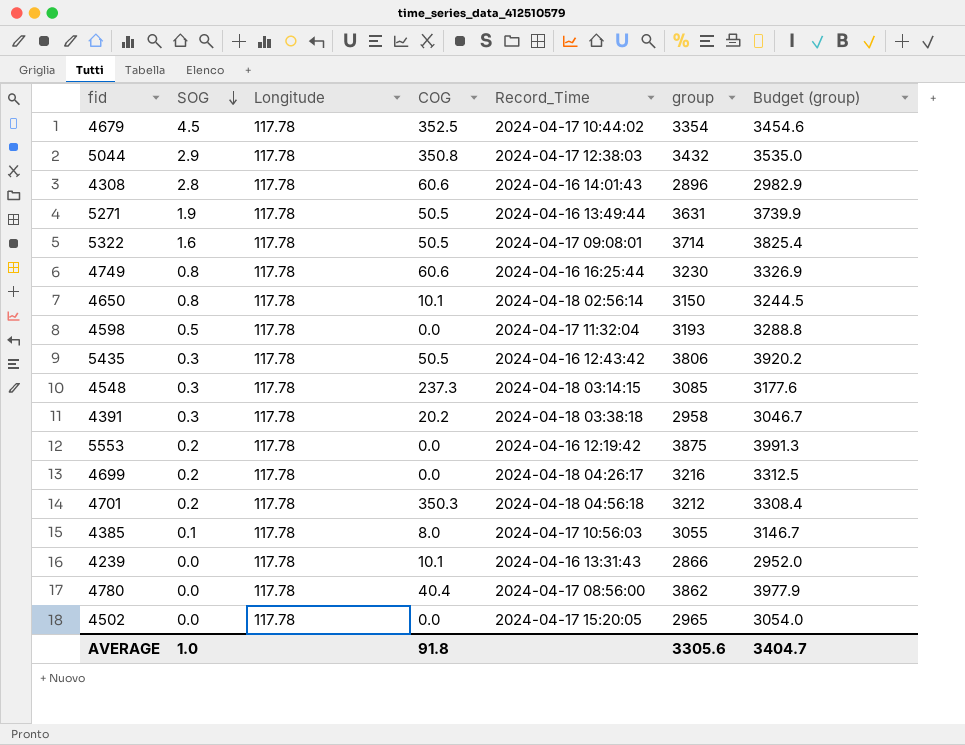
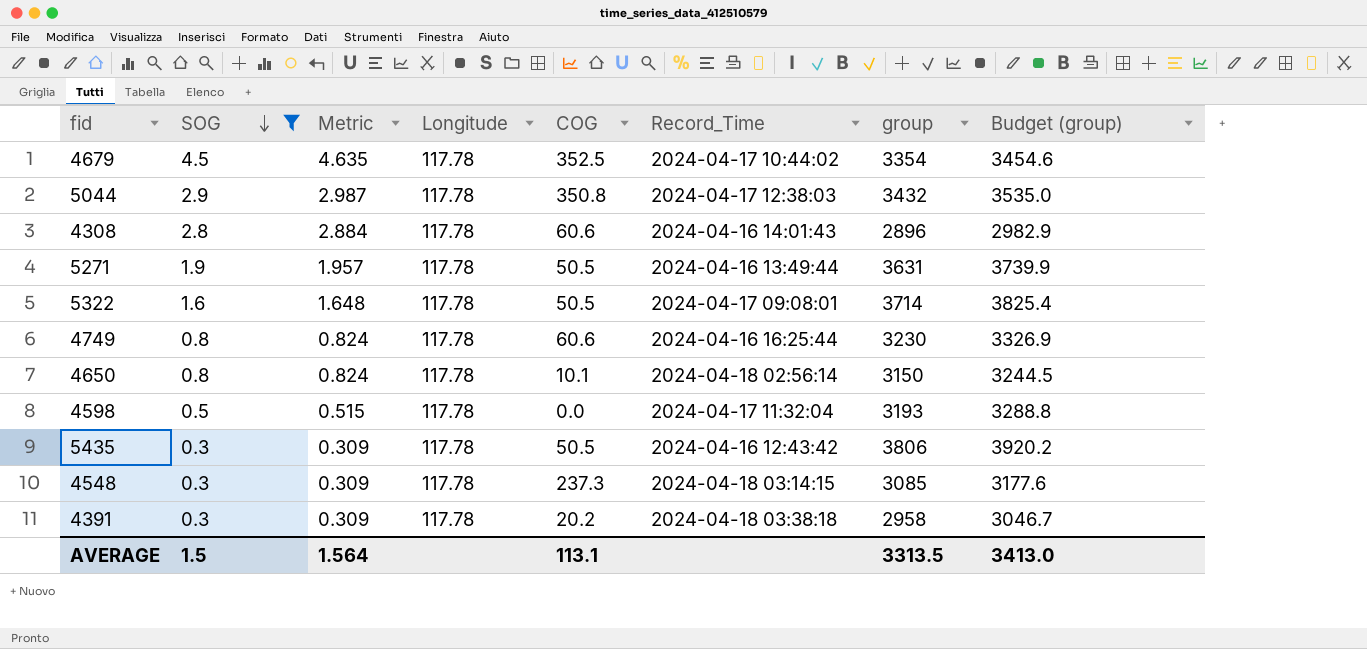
filter: none -> SOG >= 0.3
column Metric | formula: none -> [SOG] * 1.03
AVERAGE | SOG: 1.0 -> 1.5
AVERAGE | COG: 91.8 -> 113.1
AVERAGE | group: 3305.6 -> 3313.5
AVERAGE | Budget (group): 3404.7 -> 3413.0

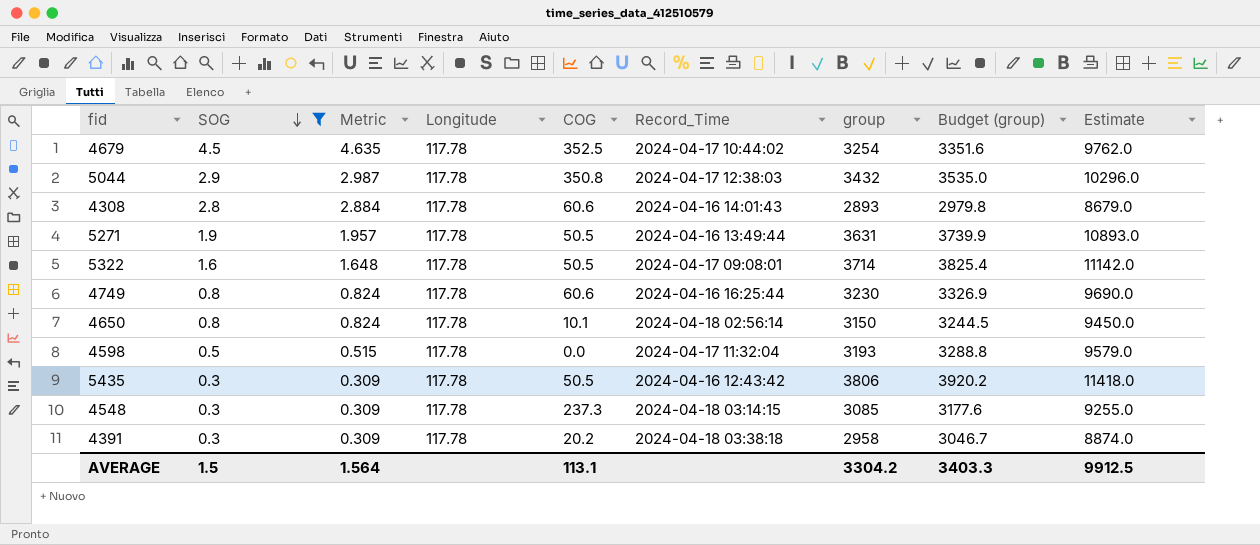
column Estimate | formula: none -> [group] * 3
4679 | group: 3354 -> 3254
4679 | Budget (group): 3454.6 -> 3351.6
4308 | group: 2896 -> 2893
4308 | Budget (group): 2982.9 -> 2979.8
AVERAGE | group: 3313.5 -> 3304.2
AVERAGE | Budget (group): 3413.0 -> 3403.3

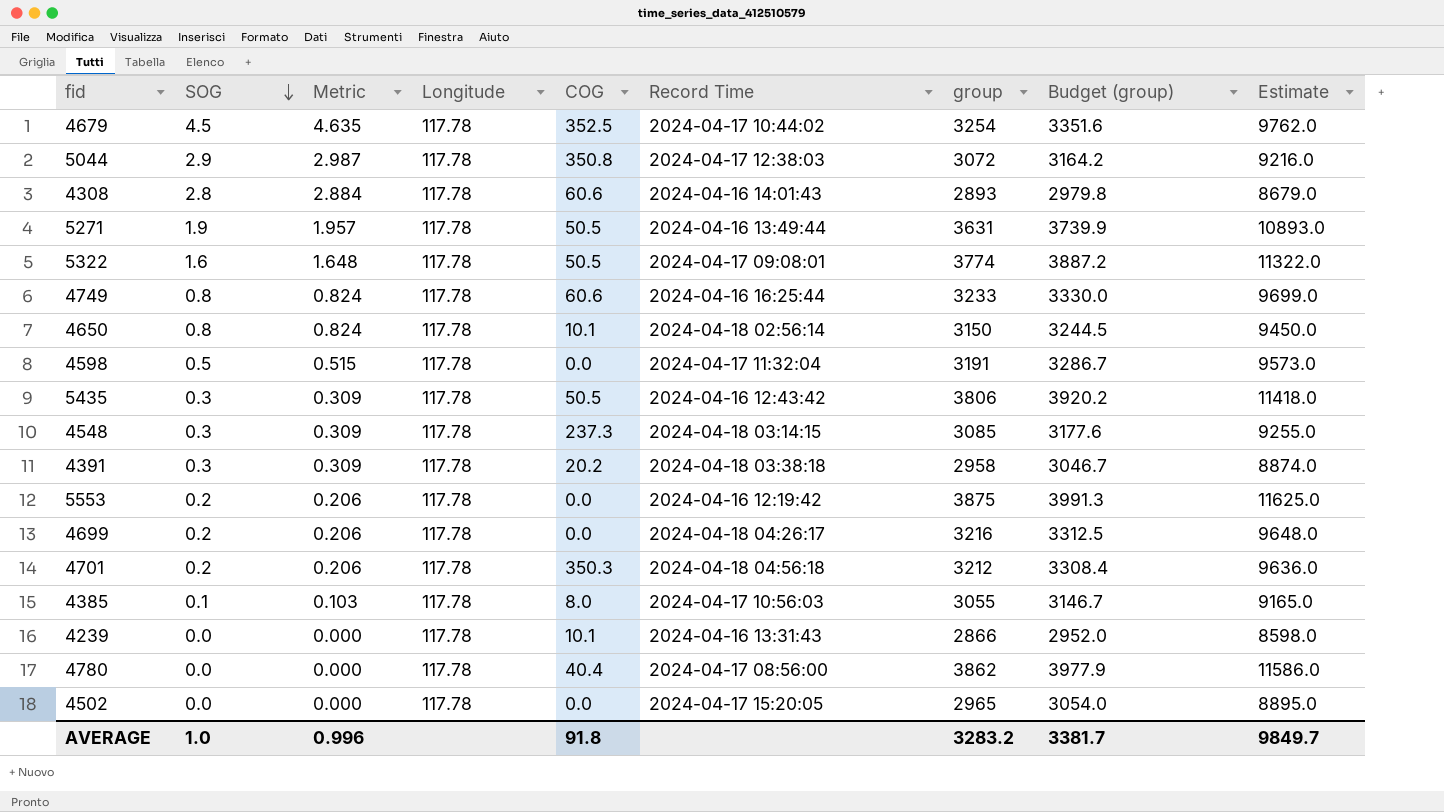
filter: SOG >= 0.3 -> none
column name: Record_Time -> Record Time
5044 | group: 3432 -> 3072
5044 | Budget (group): 3535.0 -> 3164.2
5044 | Estimate: 10296.0 -> 9216.0
5322 | group: 3714 -> 3774
5322 | Budget (group): 3825.4 -> 3887.2
5322 | Estimate: 11142.0 -> 11322.0
4749 | group: 3230 -> 3233
4749 | Budget (group): 3326.9 -> 3330.0
4749 | Estimate: 9690.0 -> 9699.0
4598 | group: 3193 -> 3191
4598 | Budget (group): 3288.8 -> 3286.7
4598 | Estimate: 9579.0 -> 9573.0
AVERAGE | SOG: 1.5 -> 1.0
AVERAGE | Metric: 1.564 -> 0.996
AVERAGE | COG: 113.1 -> 91.8
AVERAGE | group: 3304.2 -> 3283.2
AVERAGE | Budget (group): 3403.3 -> 3381.7
AVERAGE | Estimate: 9912.5 -> 9849.7

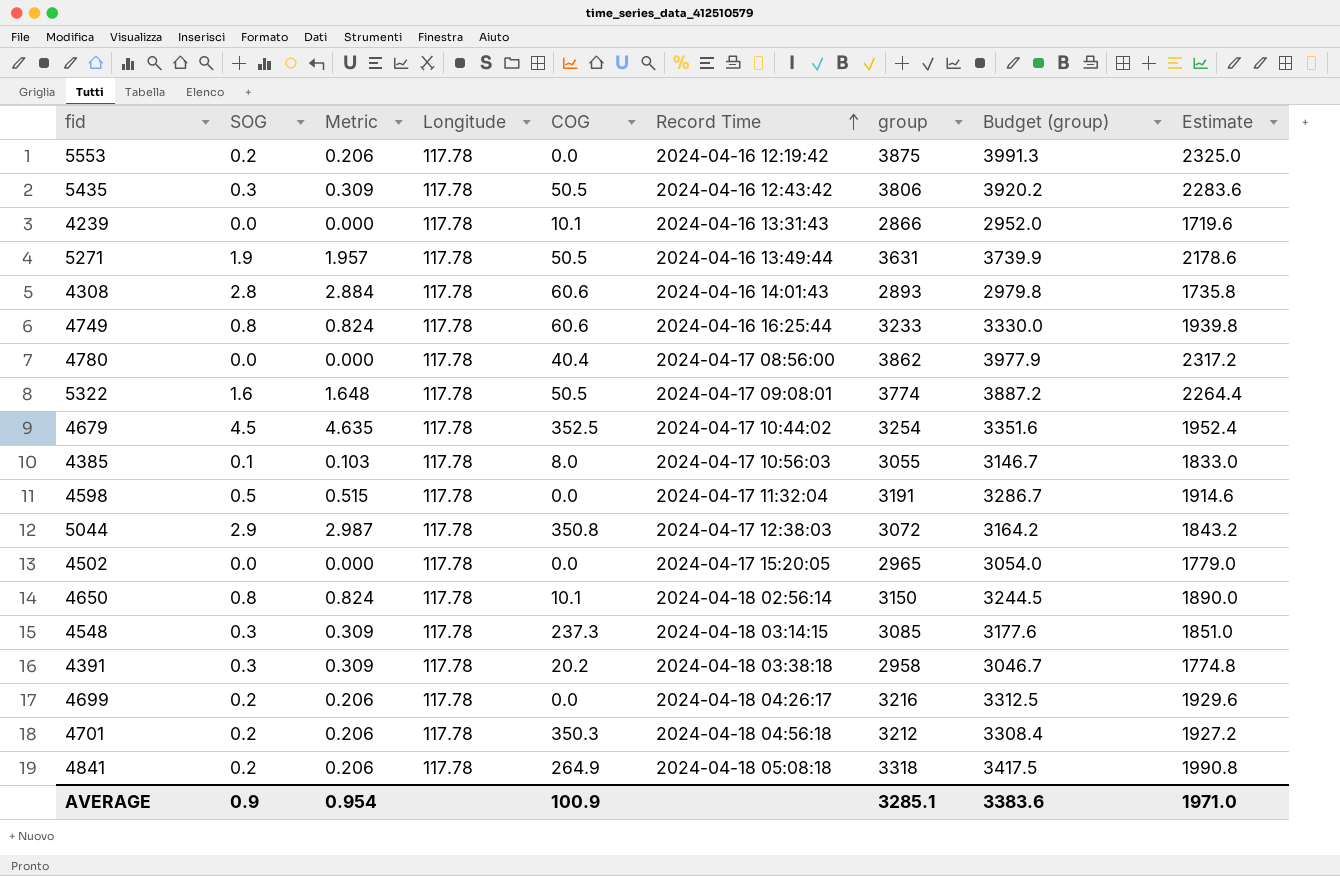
row order: SOG descending -> Record Time ascending
column Estimate | formula: [group] * 3 -> [group] * 0.6
row 4841: none -> 0.2 | 0.206 | 117.78 | 264.9 | 2024-04-18 05:08:18 | 3318 | 3417.5 | 1990.8
AVERAGE | SOG: 1.0 -> 0.9
AVERAGE | Metric: 0.996 -> 0.954
AVERAGE | COG: 91.8 -> 100.9
AVERAGE | group: 3283.2 -> 3285.1
AVERAGE | Budget (group): 3381.7 -> 3383.6
AVERAGE | Estimate: 9849.7 -> 1971.0

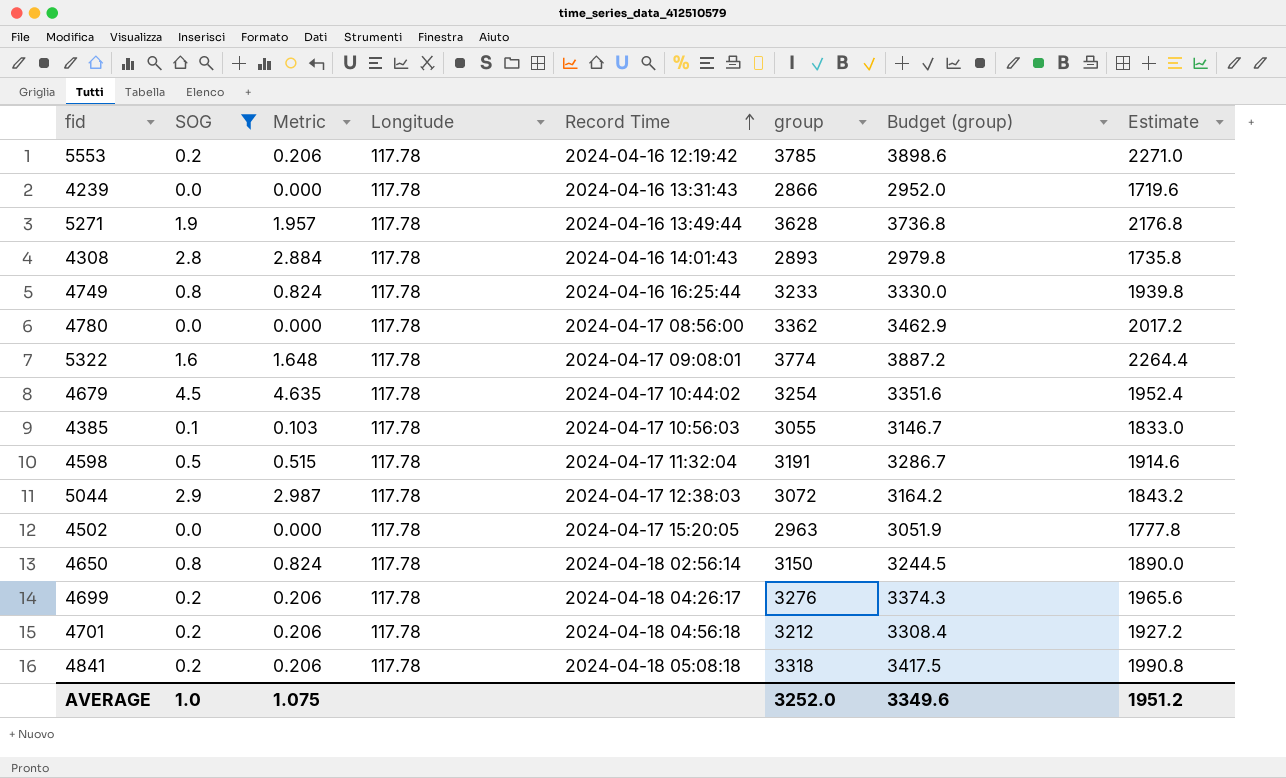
filter: none -> SOG != 0.3
column COG | position: 5 -> none
5553 | group: 3875 -> 3785
5553 | Budget (group): 3991.3 -> 3898.6
5553 | Estimate: 2325.0 -> 2271.0
5271 | group: 3631 -> 3628
5271 | Budget (group): 3739.9 -> 3736.8
5271 | Estimate: 2178.6 -> 2176.8
4780 | group: 3862 -> 3362
4780 | Budget (group): 3977.9 -> 3462.9
4780 | Estimate: 2317.2 -> 2017.2
4502 | group: 2965 -> 2963
4502 | Budget (group): 3054.0 -> 3051.9
4502 | Estimate: 1779.0 -> 1777.8
4699 | group: 3216 -> 3276
4699 | Budget (group): 3312.5 -> 3374.3
4699 | Estimate: 1929.6 -> 1965.6
AVERAGE | SOG: 0.9 -> 1.0
AVERAGE | Metric: 0.954 -> 1.075
AVERAGE | group: 3285.1 -> 3252.0
AVERAGE | Budget (group): 3383.6 -> 3349.6
AVERAGE | Estimate: 1971.0 -> 1951.2

